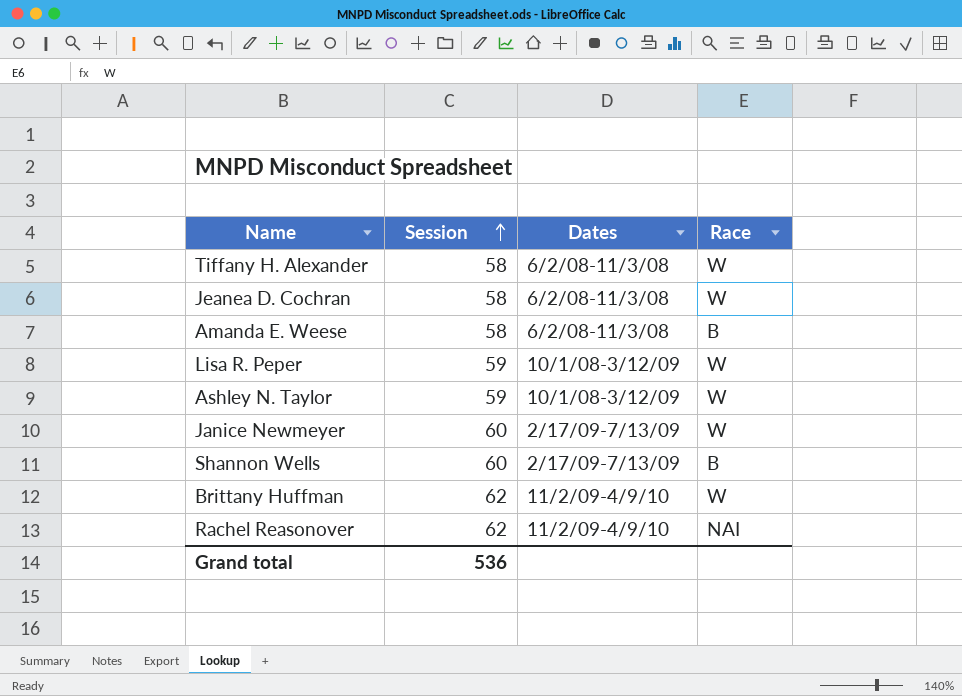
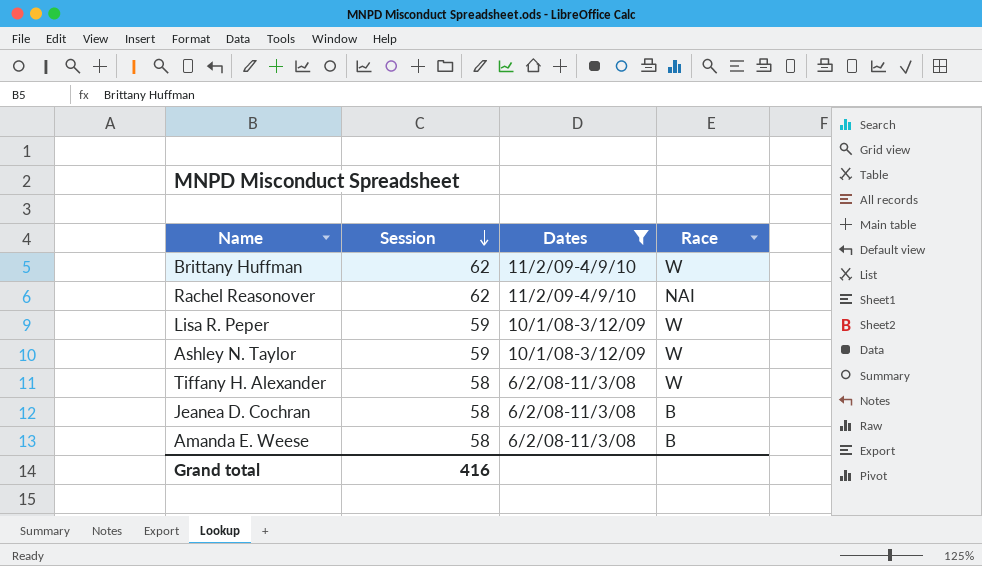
filter: none -> Dates != 2/17/09-7/13/09
row order: Session ascending -> Session descending
Jeanea D. Cochran | Race: W -> B
Grand total | Session: 536 -> 416

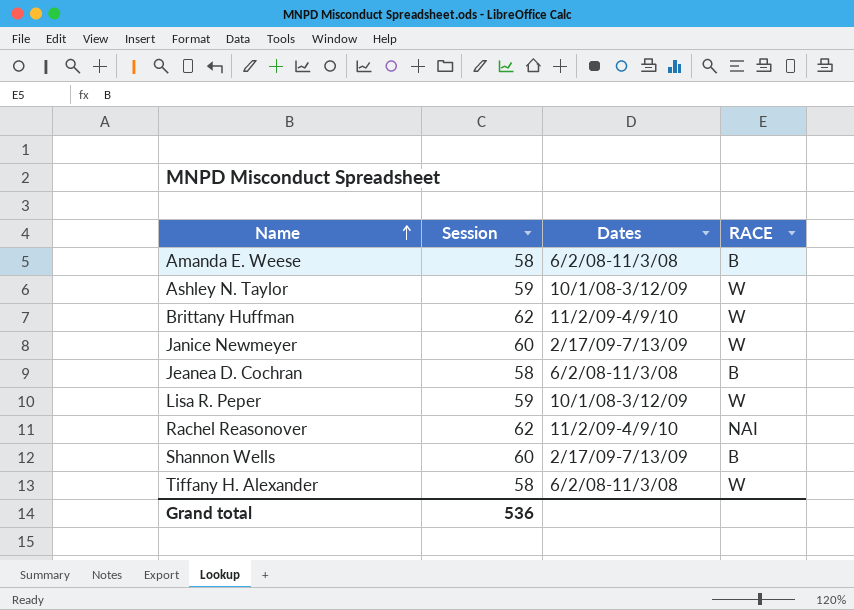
filter: Dates != 2/17/09-7/13/09 -> none
row order: Session descending -> Name ascending
column name: Race -> RACE
Grand total | Session: 416 -> 536

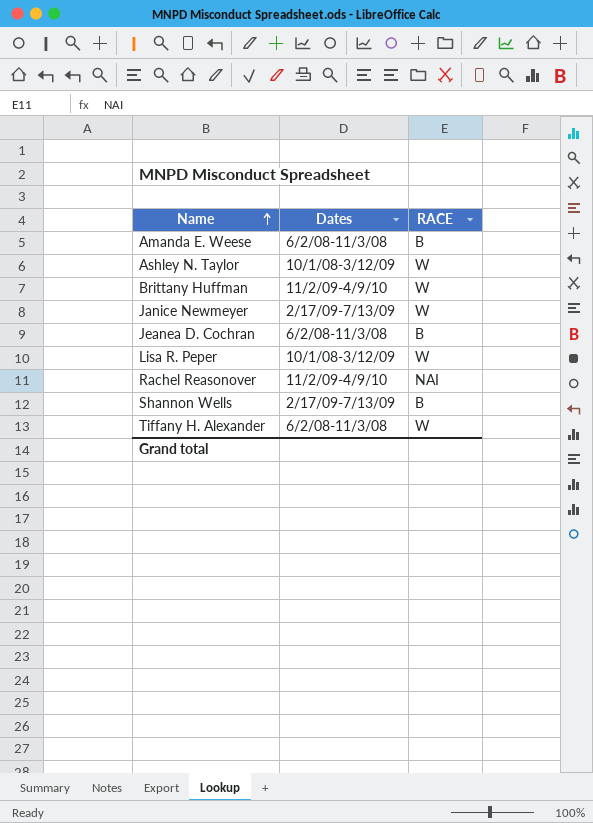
column Session | position: 2 -> none

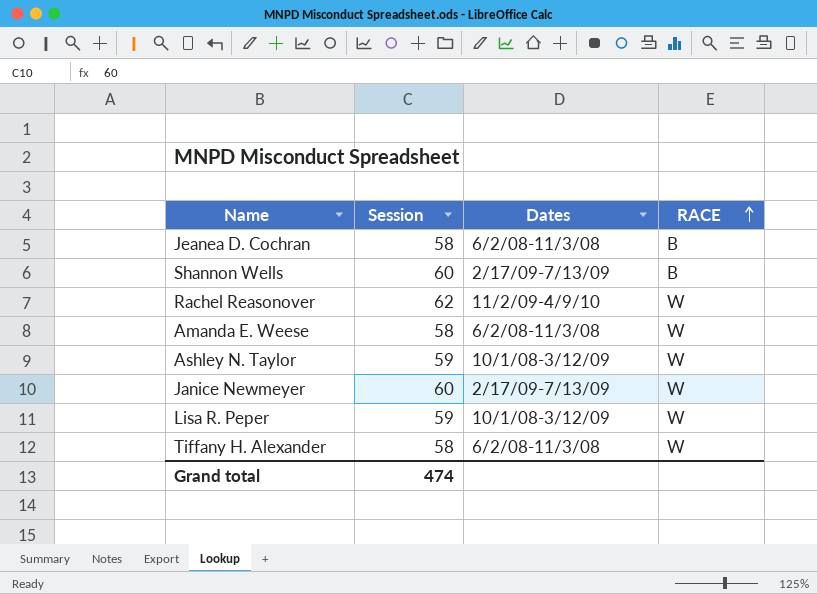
row order: Name ascending -> RACE ascending
column Session | position: none -> 2
row Brittany Huffman: 11/2/09-4/9/10 | W -> none
Rachel Reasonover | RACE: NAI -> W
Amanda E. Weese | RACE: B -> W

